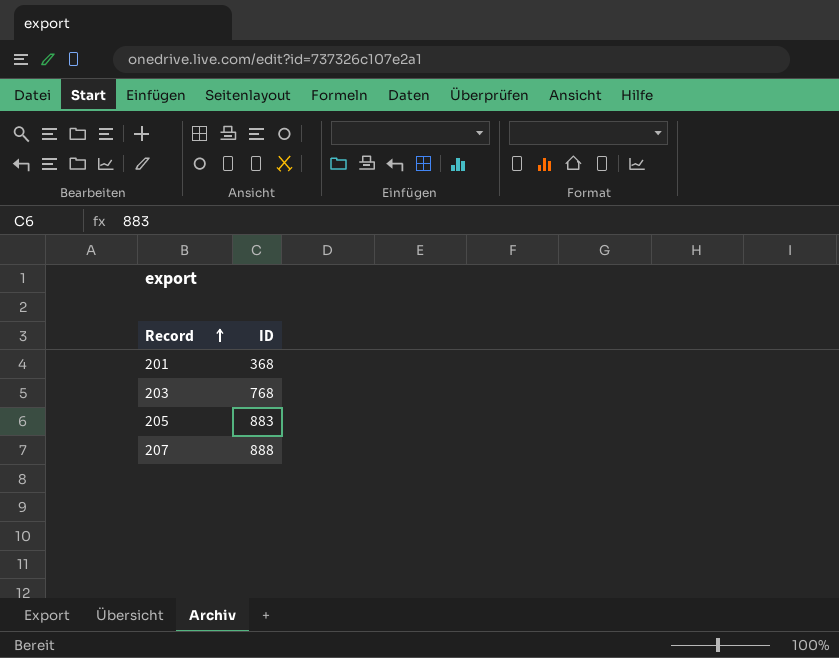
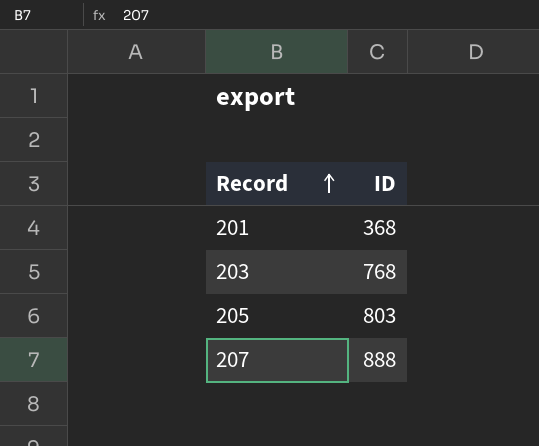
205 | ID: 883 -> 803

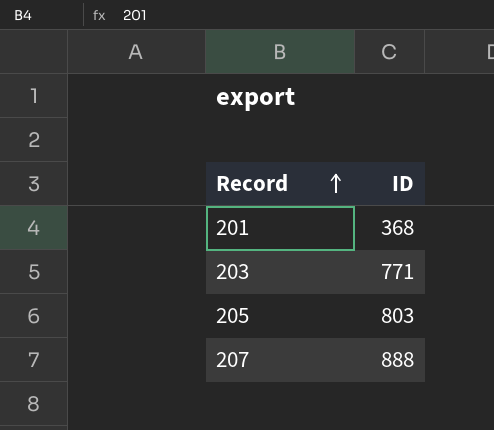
203 | ID: 768 -> 771

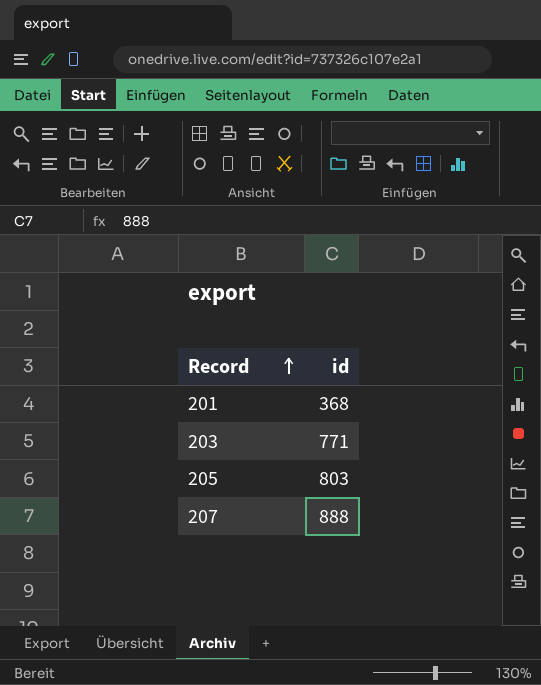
column name: ID -> id

